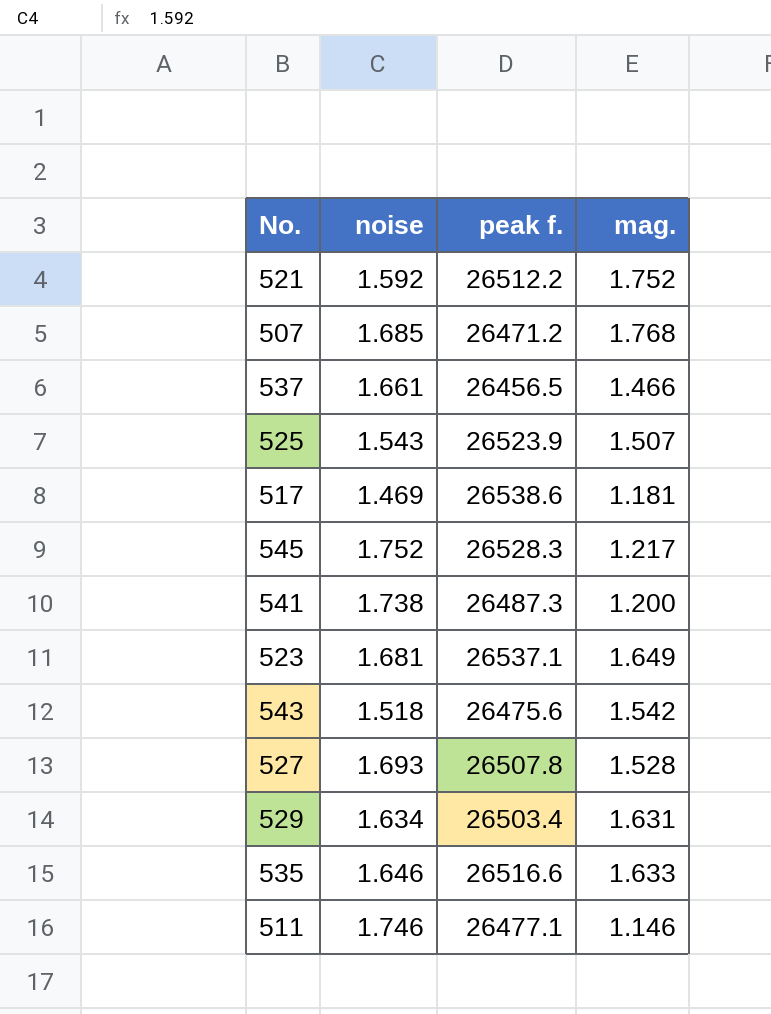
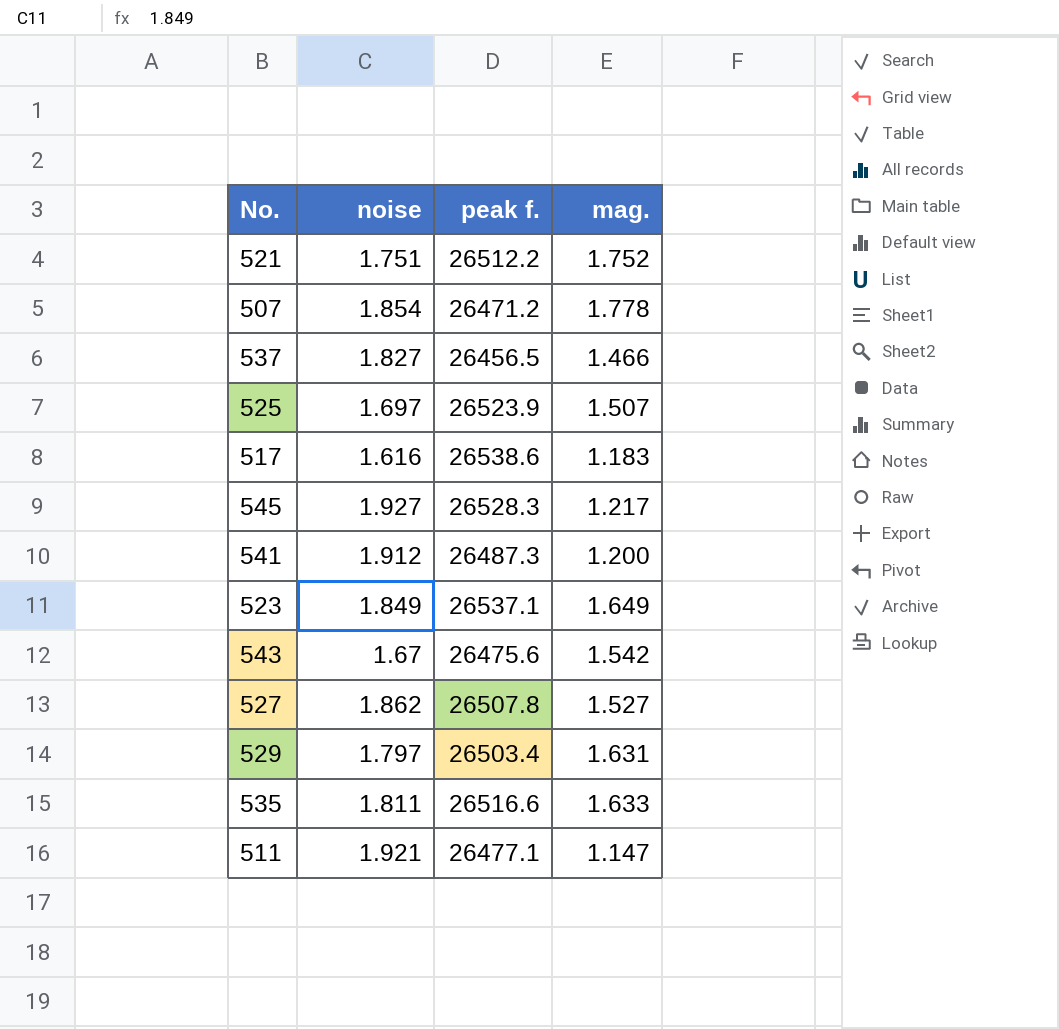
521 | noise: 1.592 -> 1.751
507 | noise: 1.685 -> 1.854
507 | mag.: 1.768 -> 1.778
537 | noise: 1.661 -> 1.827
525 | noise: 1.543 -> 1.697
517 | noise: 1.469 -> 1.616
517 | mag.: 1.181 -> 1.183
545 | noise: 1.752 -> 1.927
541 | noise: 1.738 -> 1.912
523 | noise: 1.681 -> 1.849
543 | noise: 1.518 -> 1.67
527 | noise: 1.693 -> 1.862
527 | mag.: 1.528 -> 1.527
529 | noise: 1.634 -> 1.797
535 | noise: 1.646 -> 1.811
511 | noise: 1.746 -> 1.921
511 | mag.: 1.146 -> 1.147

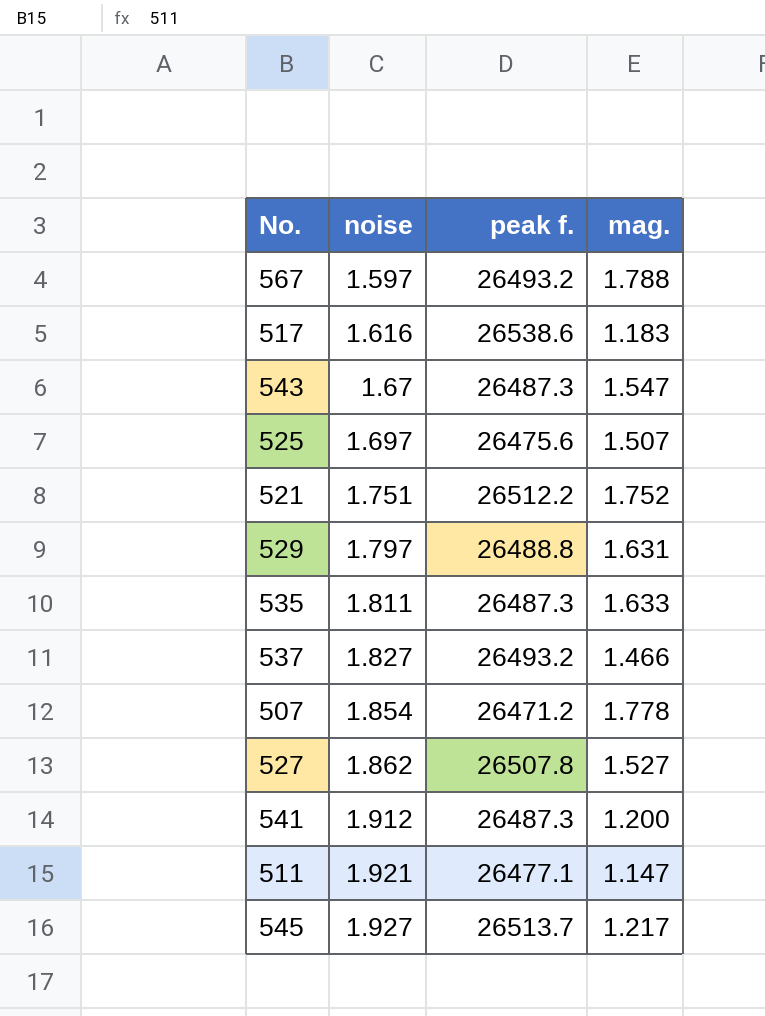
row order: none -> noise ascending
row 523: 1.849 | 26537.1 | 1.649 -> none
row 567: none -> 1.597 | 26493.2 | 1.788
543 | peak f.: 26475.6 -> 26487.3
543 | mag.: 1.542 -> 1.547
525 | peak f.: 26523.9 -> 26475.6
529 | peak f.: 26503.4 -> 26488.8
535 | peak f.: 26516.6 -> 26487.3
537 | peak f.: 26456.5 -> 26493.2
545 | peak f.: 26528.3 -> 26513.7

